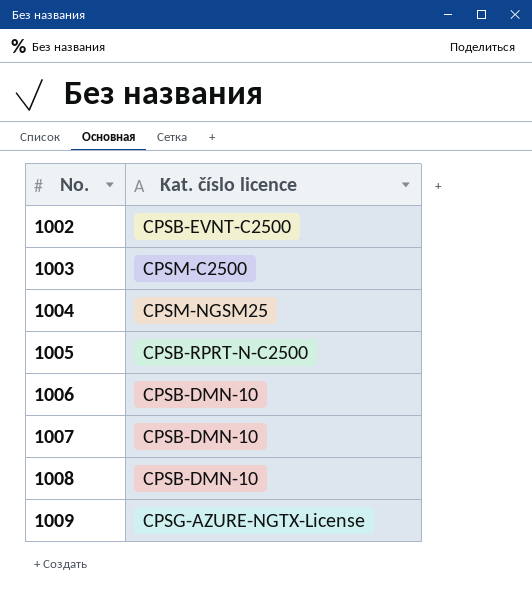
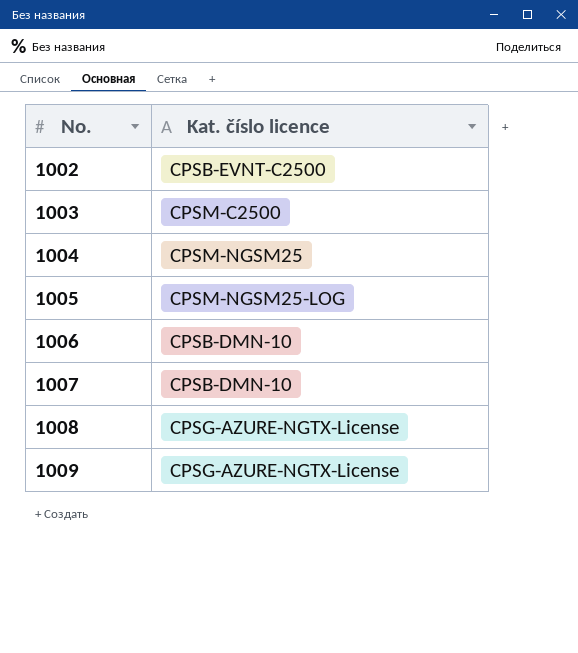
1005 | Kat. číslo licence: CPSB-RPRT-N-C2500 -> CPSM-NGSM25-LOG
1008 | Kat. číslo licence: CPSB-DMN-10 -> CPSG-AZURE-NGTX-License

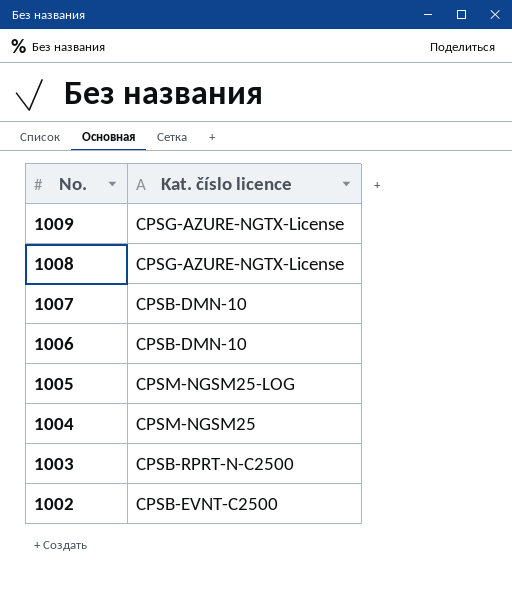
row order: No. ascending -> No. descending
1003 | Kat. číslo licence: CPSM-C2500 -> CPSB-RPRT-N-C2500

